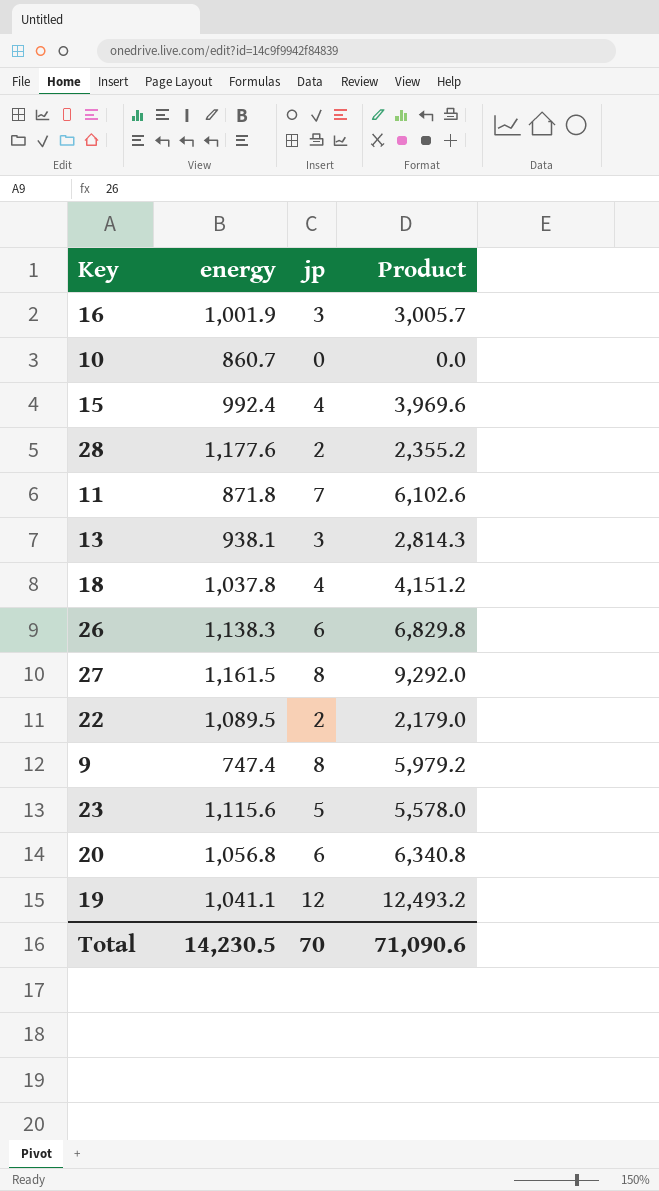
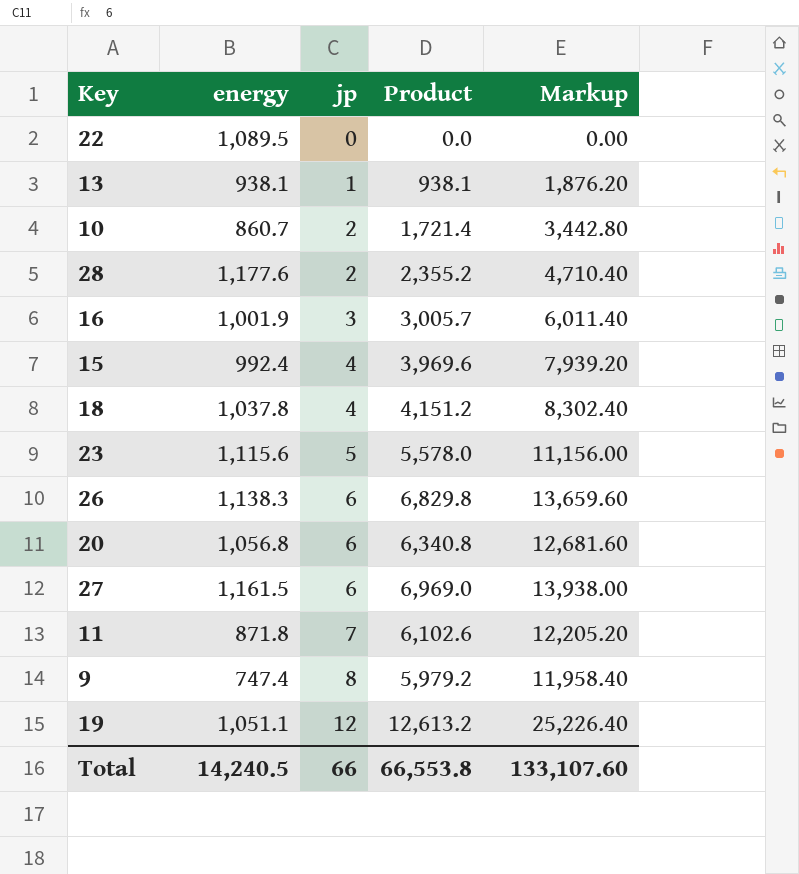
row order: none -> jp ascending
column Markup | formula: none -> [Product] * 2
22 | jp: 2 -> 0
22 | Product: 2,179.0 -> 0.0
13 | jp: 3 -> 1
13 | Product: 2,814.3 -> 938.1
10 | jp: 0 -> 2
10 | Product: 0.0 -> 1,721.4
27 | jp: 8 -> 6
27 | Product: 9,292.0 -> 6,969.0
19 | energy: 1,041.1 -> 1,051.1
19 | Product: 12,493.2 -> 12,613.2
Total | energy: 14,230.5 -> 14,240.5
Total | jp: 70 -> 66
Total | Product: 71,090.6 -> 66,553.8

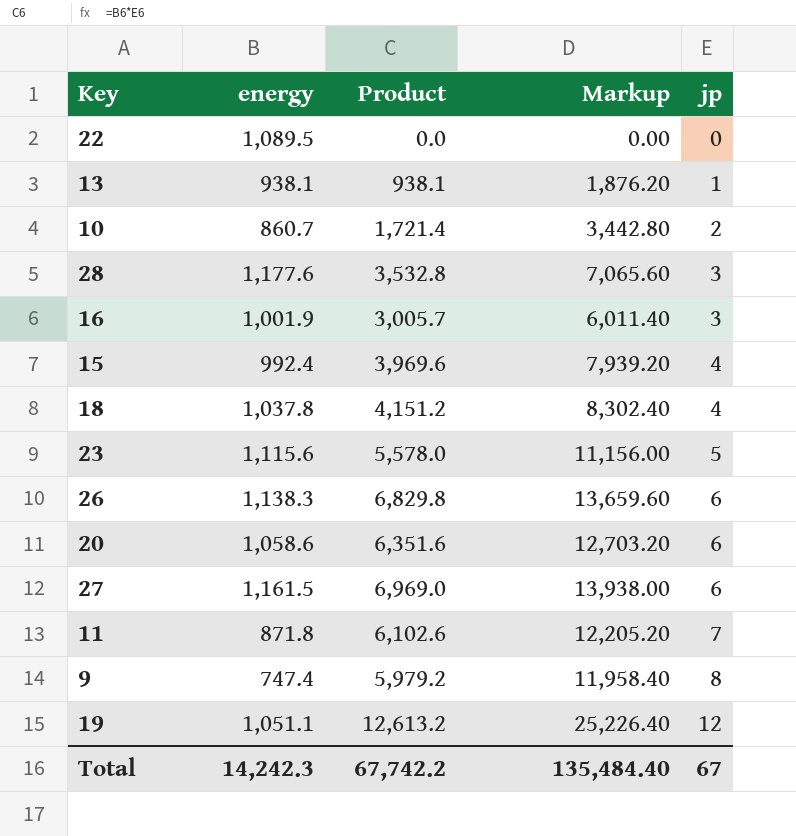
column jp | position: 3 -> 5
28 | Product: 2,355.2 -> 3,532.8
28 | Markup: 4,710.40 -> 7,065.60
28 | jp: 2 -> 3
20 | energy: 1,056.8 -> 1,058.6
20 | Product: 6,340.8 -> 6,351.6
20 | Markup: 12,681.60 -> 12,703.20
Total | energy: 14,240.5 -> 14,242.3
Total | Product: 66,553.8 -> 67,742.2
Total | Markup: 133,107.60 -> 135,484.40
Total | jp: 66 -> 67

